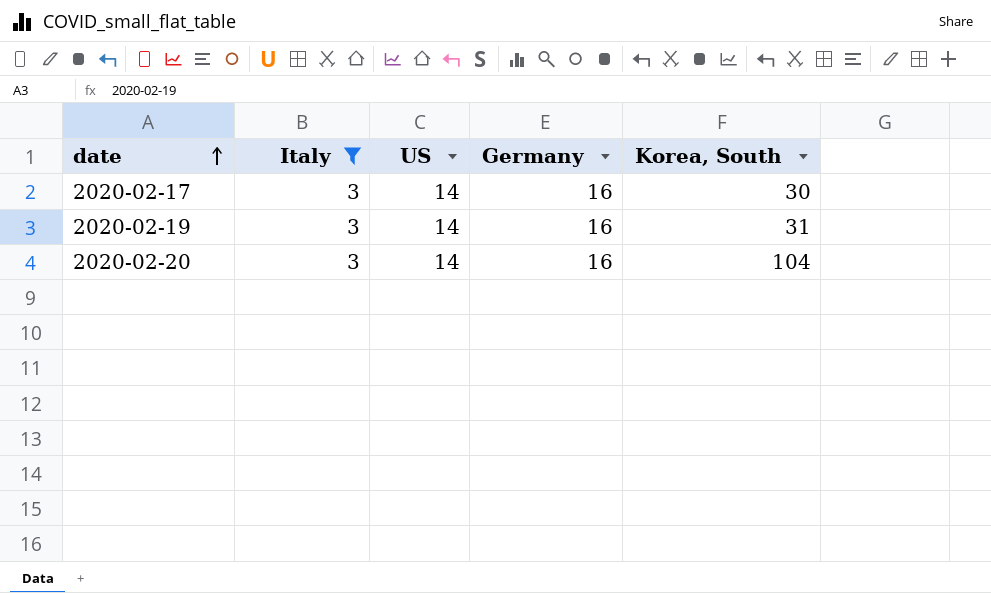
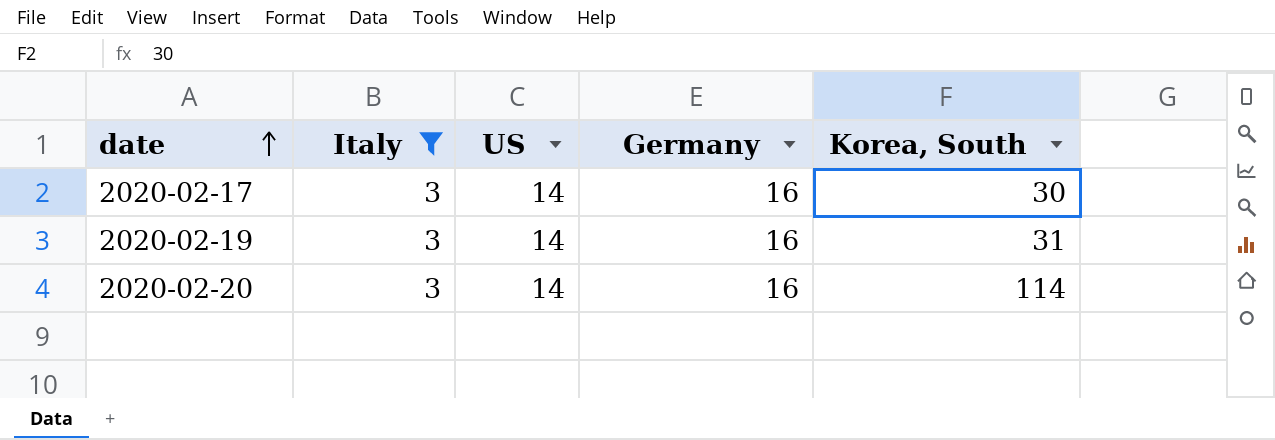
2020-02-20 | Korea, South: 104 -> 114

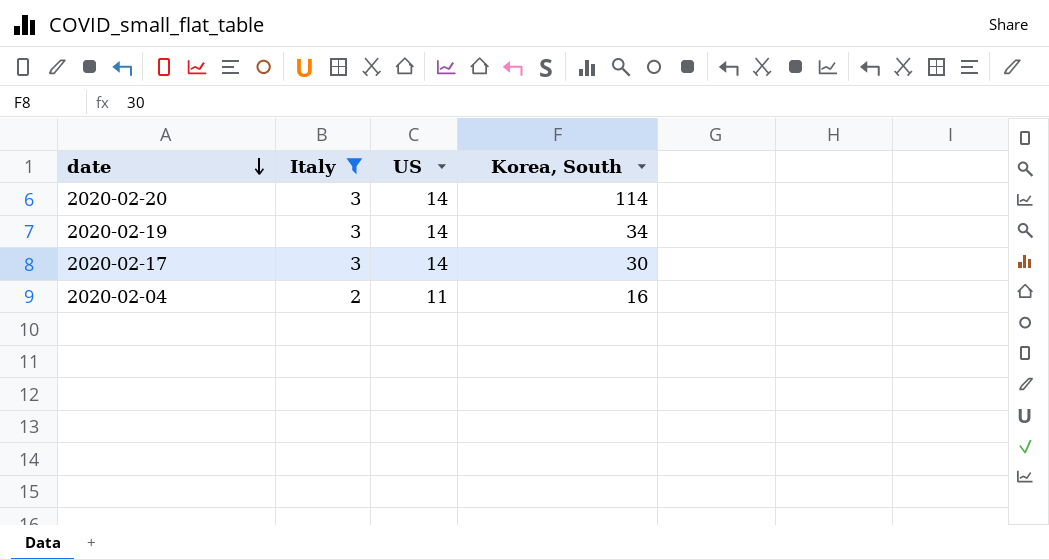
row order: date ascending -> date descending
column Germany | position: 4 -> none
2020-02-19 | Korea, South: 31 -> 34
row 2020-02-04: none -> 2 | 11 | 16

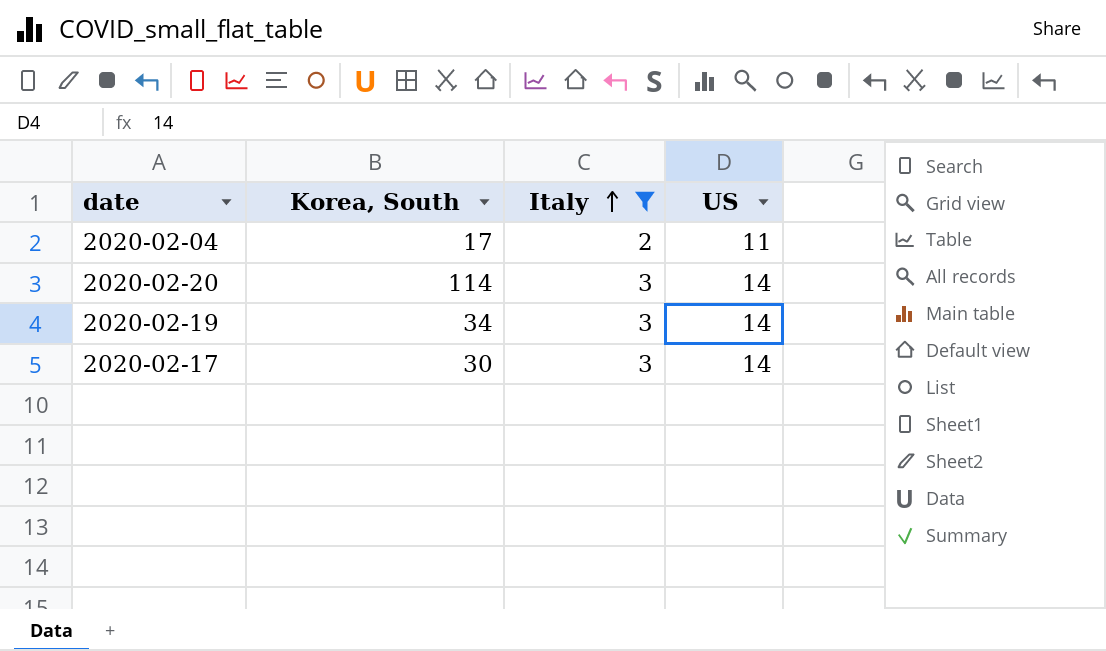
row order: date descending -> Italy ascending
column Korea, South | position: 4 -> 2
2020-02-04 | Korea, South: 16 -> 17

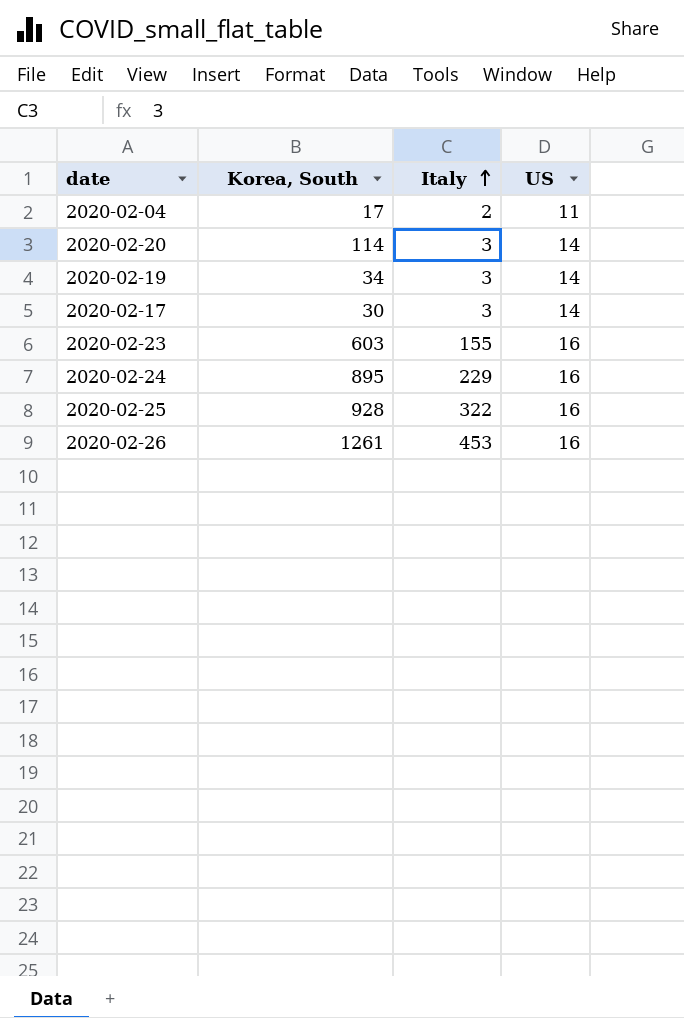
filter: Italy <= 3 -> none

